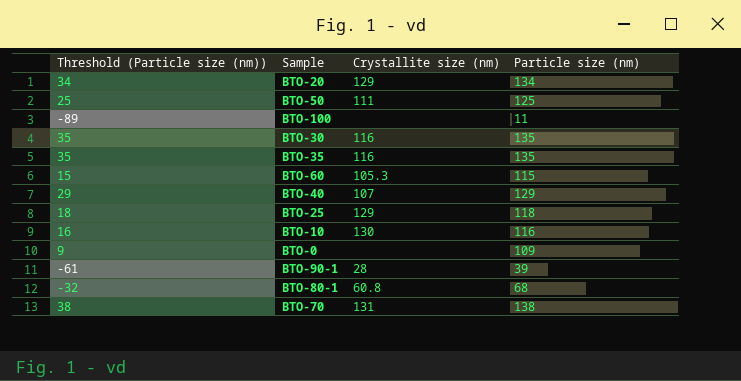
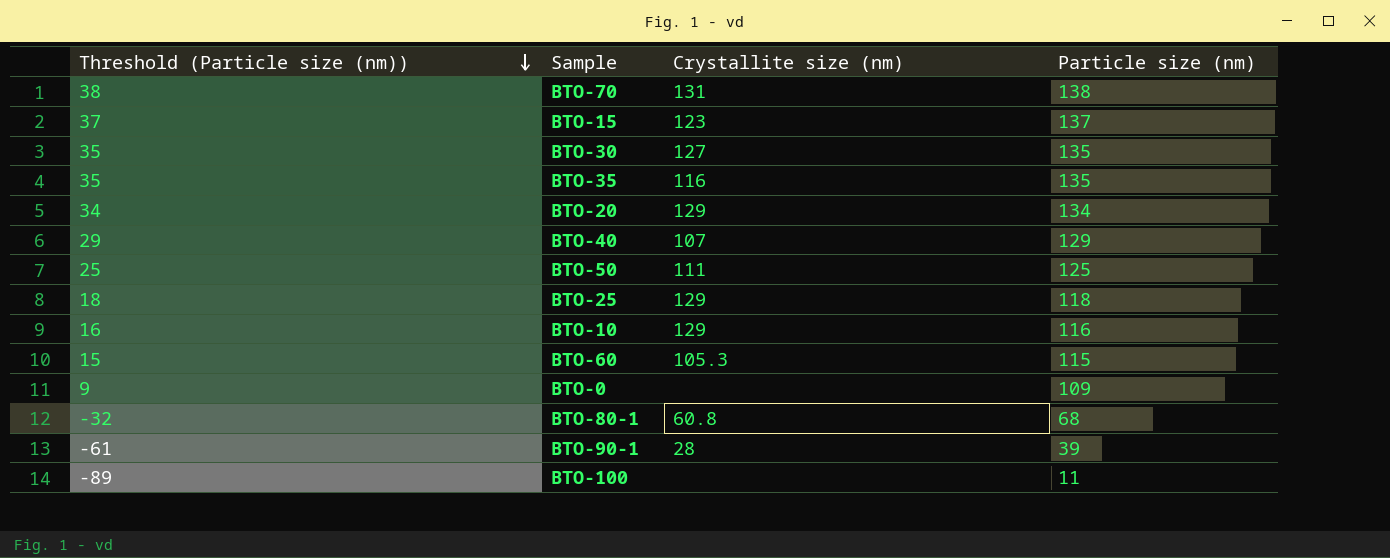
row order: none -> Threshold (Particle size (nm)) descending
row BTO-15: none -> 37 | 123 | 137
BTO-30 | Crystallite size (nm): 116 -> 127
BTO-10 | Crystallite size (nm): 130 -> 129

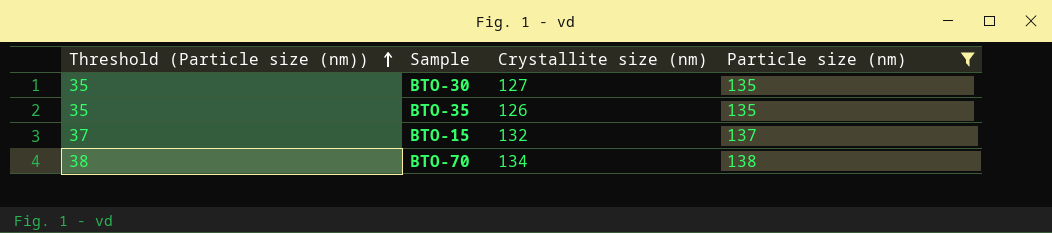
filter: none -> Particle size (nm) >= 135
row order: Threshold (Particle size (nm)) descending -> Threshold (Particle size (nm)) ascending
BTO-35 | Crystallite size (nm): 116 -> 126
BTO-15 | Crystallite size (nm): 123 -> 132
BTO-70 | Crystallite size (nm): 131 -> 134

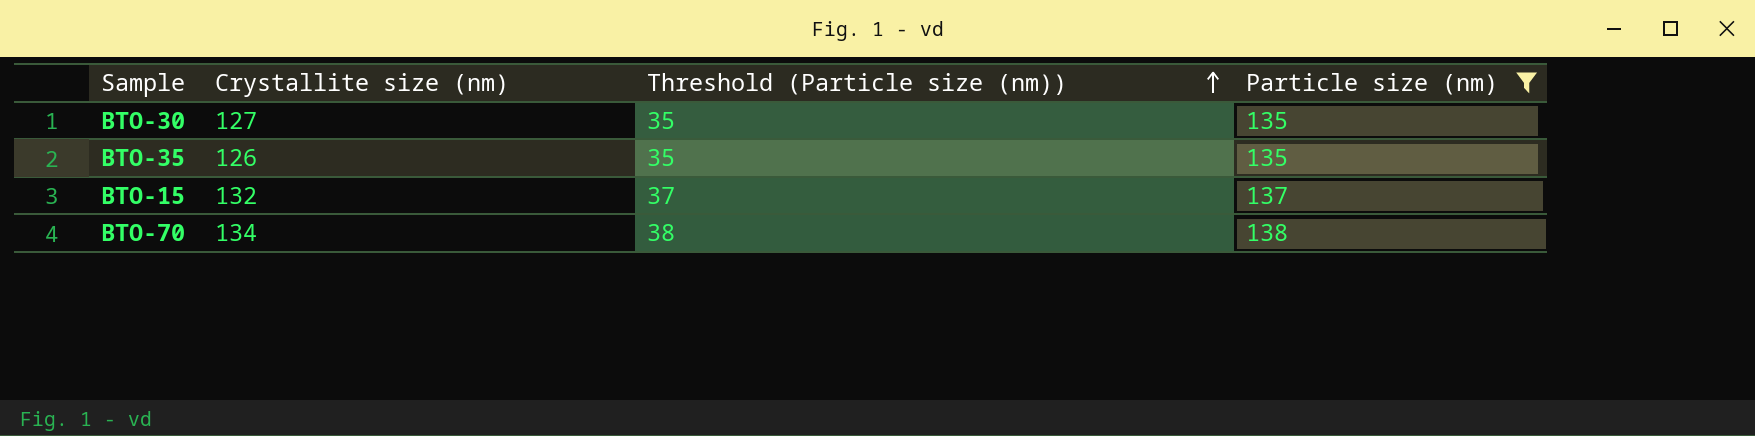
column Threshold (Particle size (nm)) | position: 1 -> 3

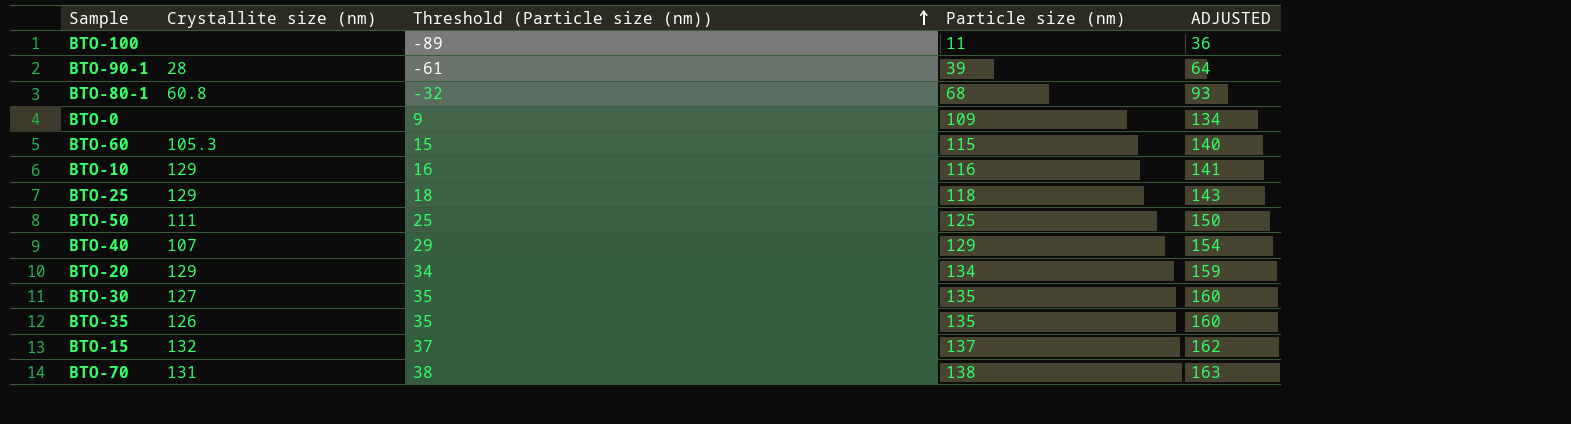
filter: Particle size (nm) >= 135 -> none
column ADJUSTED | formula: none -> [Particle size (nm)] + 25
BTO-70 | Crystallite size (nm): 134 -> 131

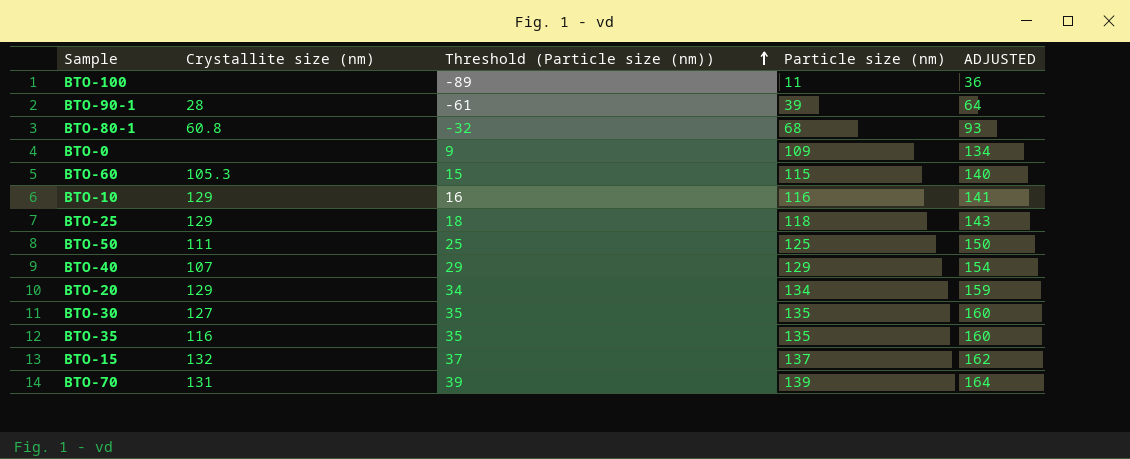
BTO-35 | Crystallite size (nm): 126 -> 116
BTO-70 | Threshold (Particle size (nm)): 38 -> 39
BTO-70 | Particle size (nm): 138 -> 139
BTO-70 | ADJUSTED: 163 -> 164

